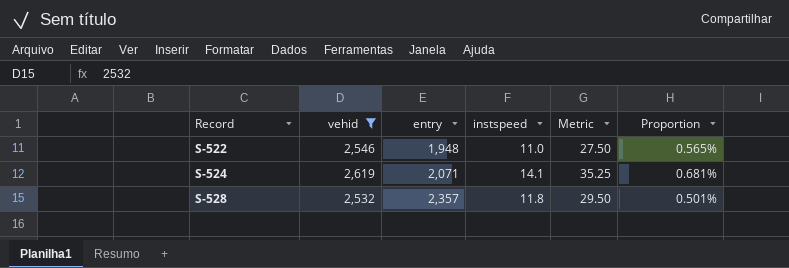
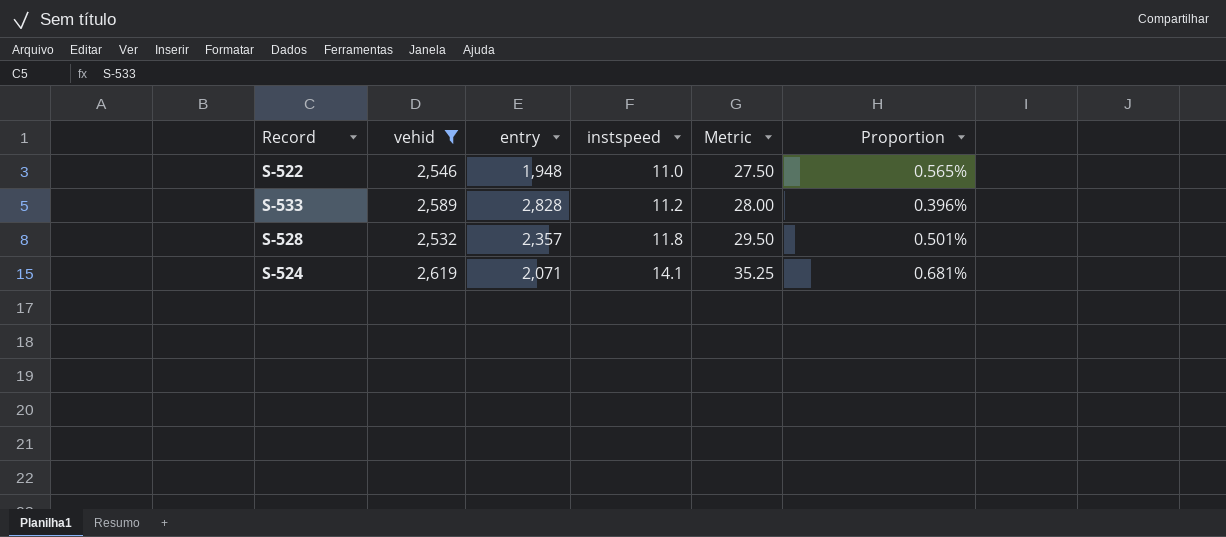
row order: Record ascending -> instspeed ascending
row S-533: none -> 2,589 | 2,828 | 11.2 | 28.00 | 0.396%

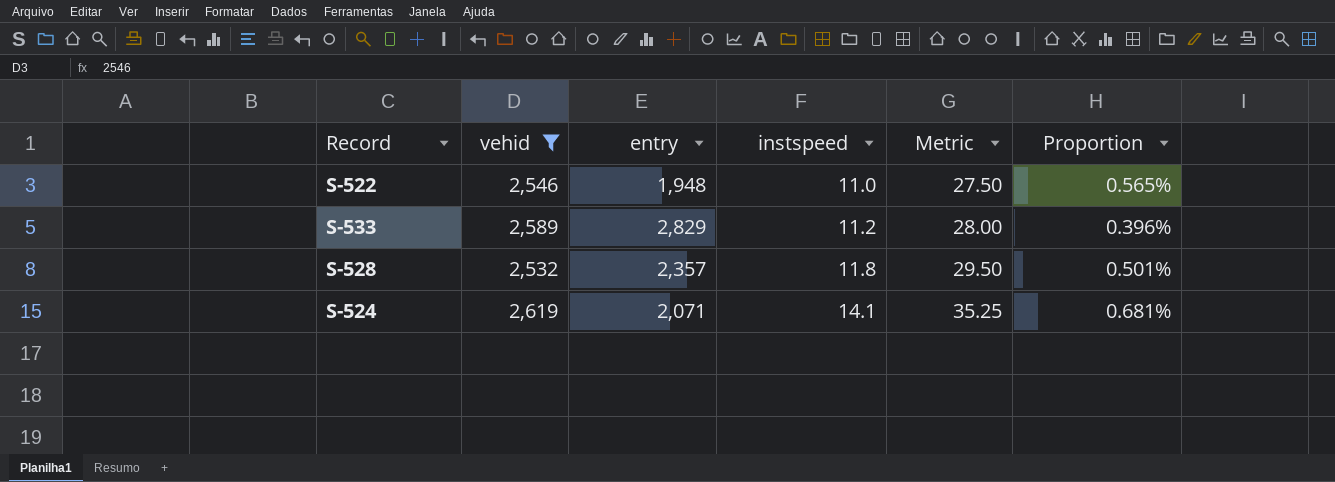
S-533 | entry: 2,828 -> 2,829

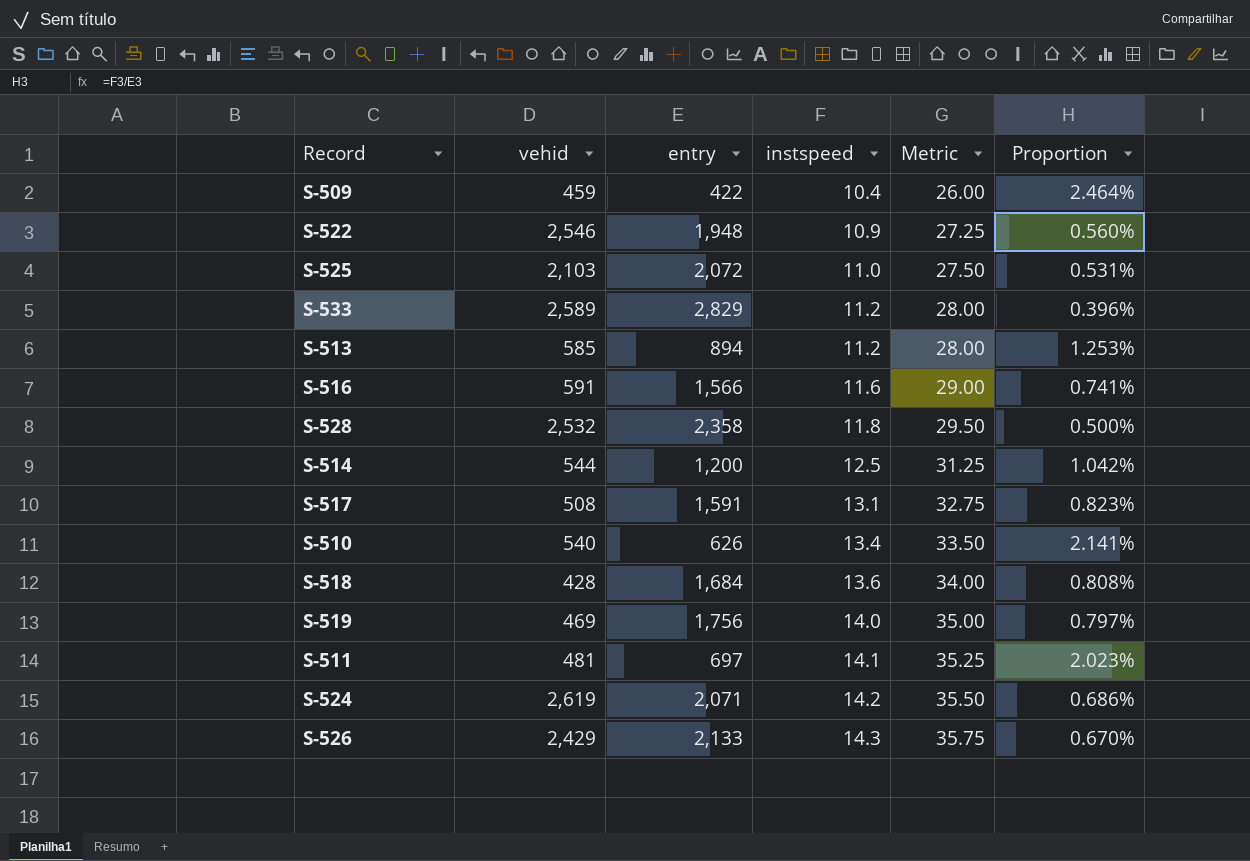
filter: vehid >= 2,532 -> none
S-522 | instspeed: 11.0 -> 10.9
S-522 | Metric: 27.50 -> 27.25
S-522 | Proportion: 0.565% -> 0.560%
S-528 | entry: 2,357 -> 2,358
S-528 | Proportion: 0.501% -> 0.500%
S-524 | instspeed: 14.1 -> 14.2
S-524 | Metric: 35.25 -> 35.50
S-524 | Proportion: 0.681% -> 0.686%

